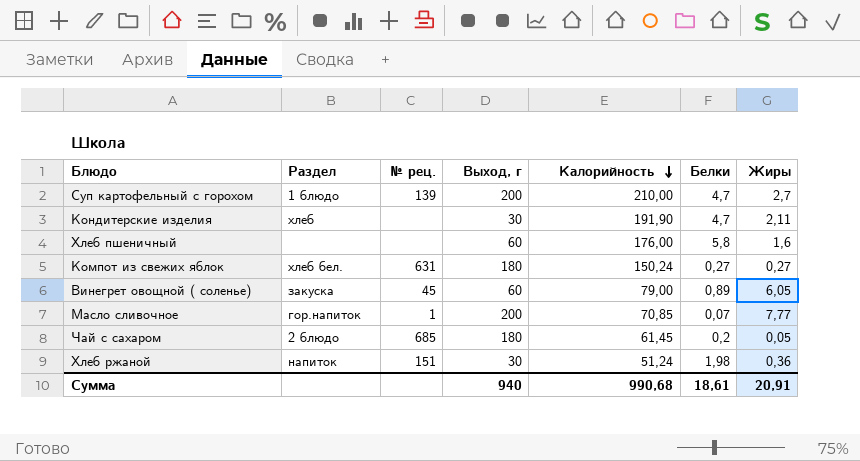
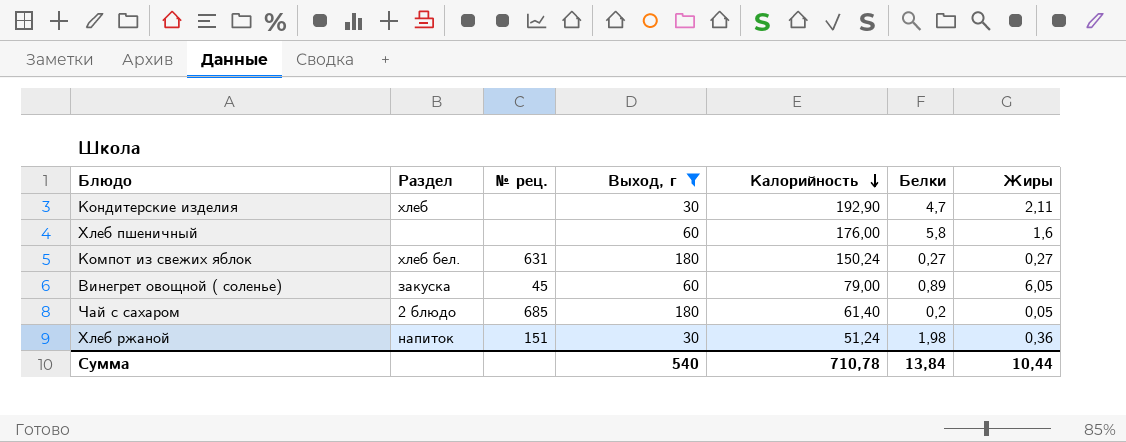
filter: none -> Выход, г != 200
Кондитерские изделия | Калорийность: 191,90 -> 192,90
Чай с сахаром | Калорийность: 61,45 -> 61,40
Сумма | Выход, г: 940 -> 540
Сумма | Калорийность: 990,68 -> 710,78
Сумма | Белки: 18,61 -> 13,84
Сумма | Жиры: 20,91 -> 10,44

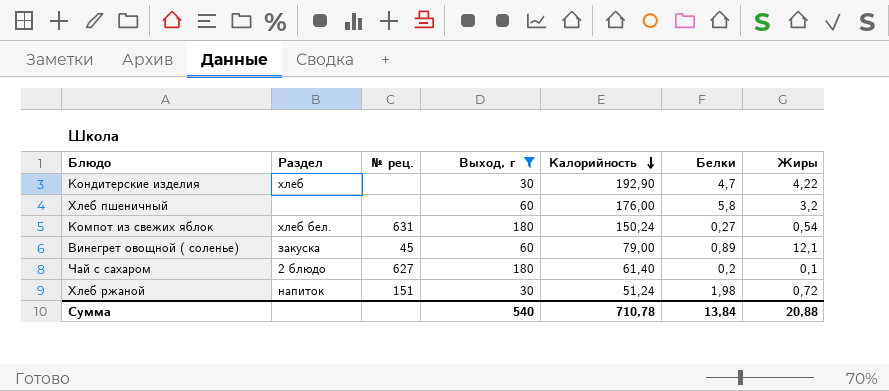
Кондитерские изделия | Жиры: 2,11 -> 4,22
Хлеб пшеничный | Жиры: 1,6 -> 3,2
Компот из свежих яблок | Жиры: 0,27 -> 0,54
Винегрет овощной ( соленье) | Жиры: 6,05 -> 12,1
Чай с сахаром | № рец.: 685 -> 627
Чай с сахаром | Жиры: 0,05 -> 0,1
Хлеб ржаной | Жиры: 0,36 -> 0,72
Сумма | Жиры: 10,44 -> 20,88

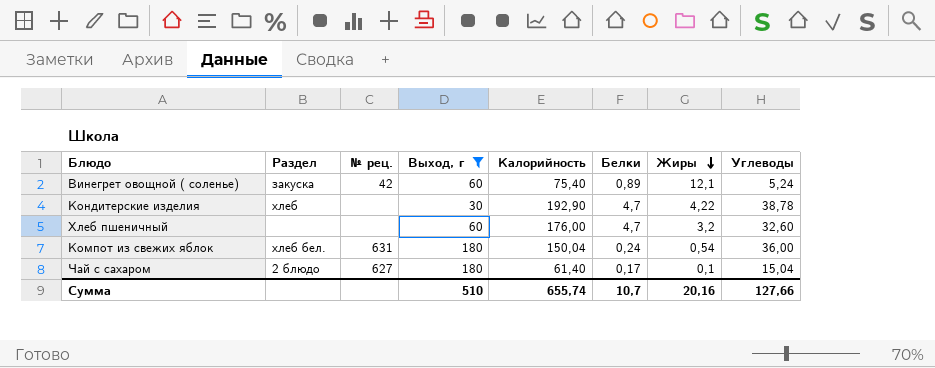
row order: Калорийность descending -> Жиры descending
column Углеводы | position: none -> 8
row Хлеб ржаной: напиток | 151 | 30 | 51,24 | 1,98 | 0,72 -> none
Винегрет овощной ( соленье) | № рец.: 45 -> 42
Винегрет овощной ( соленье) | Калорийность: 79,00 -> 75,40
Хлеб пшеничный | Белки: 5,8 -> 4,7
Компот из свежих яблок | Калорийность: 150,24 -> 150,04
Компот из свежих яблок | Белки: 0,27 -> 0,24
Чай с сахаром | Белки: 0,2 -> 0,17
Сумма | Выход, г: 540 -> 510
Сумма | Калорийность: 710,78 -> 655,74
Сумма | Белки: 13,84 -> 10,7
Сумма | Жиры: 20,88 -> 20,16

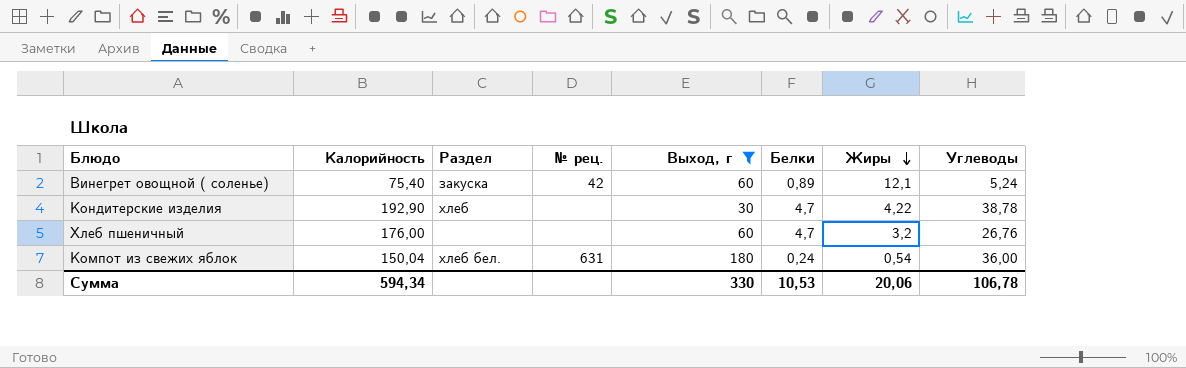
column Калорийность | position: 5 -> 2
row Чай с сахаром: 2 блюдо | 627 | 180 | 61,40 | 0,17 | 0,1 | 15,04 -> none
Хлеб пшеничный | Углеводы: 32,60 -> 26,76
Сумма | Калорийность: 655,74 -> 594,34
Сумма | Выход, г: 510 -> 330
Сумма | Белки: 10,7 -> 10,53
Сумма | Жиры: 20,16 -> 20,06
Сумма | Углеводы: 127,66 -> 106,78

